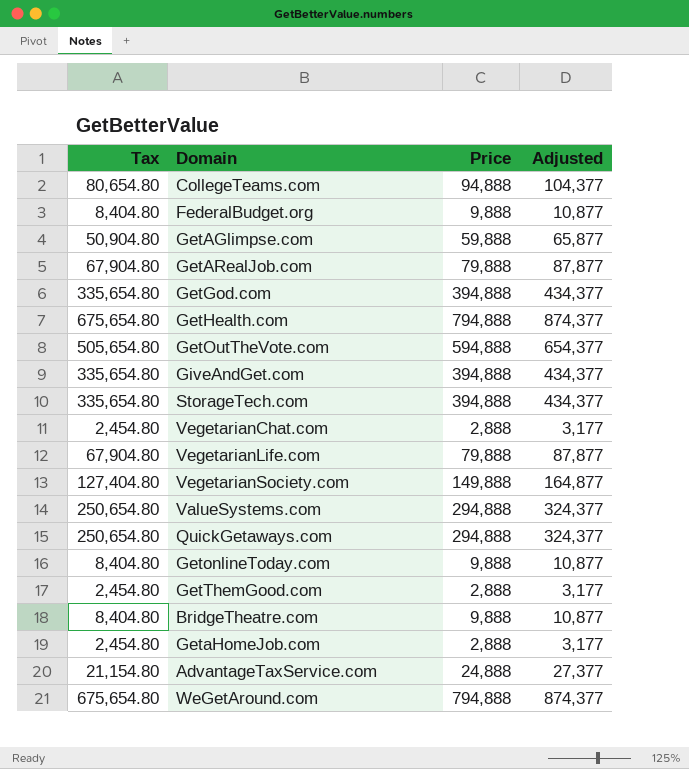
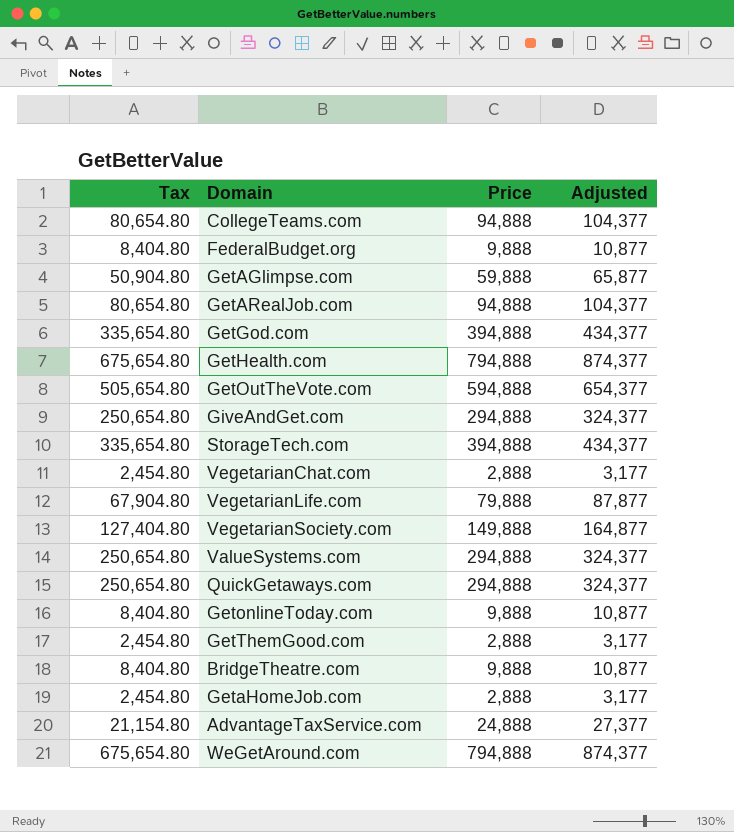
GetARealJob.com | Tax: 67,904.80 -> 80,654.80
GetARealJob.com | Price: 79,888 -> 94,888
GetARealJob.com | Adjusted: 87,877 -> 104,377
GiveAndGet.com | Tax: 335,654.80 -> 250,654.80
GiveAndGet.com | Price: 394,888 -> 294,888
GiveAndGet.com | Adjusted: 434,377 -> 324,377

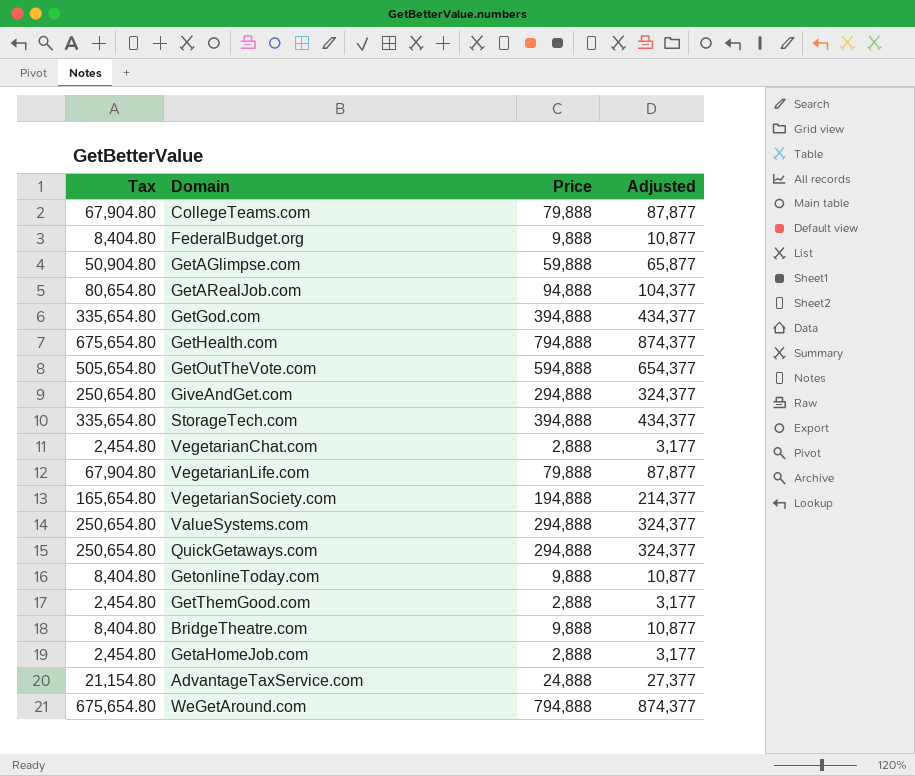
CollegeTeams.com | Tax: 80,654.80 -> 67,904.80
CollegeTeams.com | Price: 94,888 -> 79,888
CollegeTeams.com | Adjusted: 104,377 -> 87,877
VegetarianSociety.com | Tax: 127,404.80 -> 165,654.80
VegetarianSociety.com | Price: 149,888 -> 194,888
VegetarianSociety.com | Adjusted: 164,877 -> 214,377

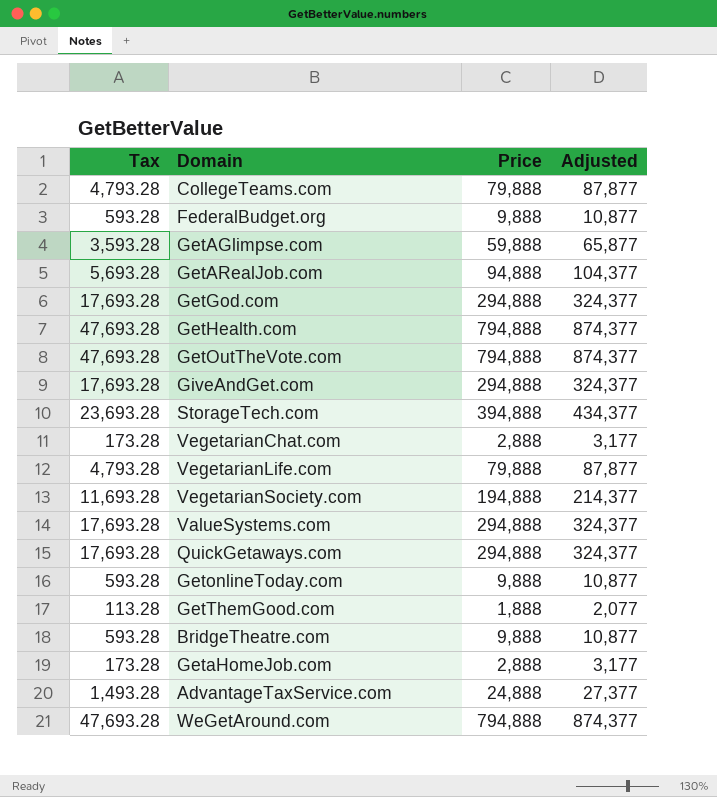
column Tax | formula: [Price] * 0.85 -> [Price] * 0.06
GetGod.com | Price: 394,888 -> 294,888
GetGod.com | Adjusted: 434,377 -> 324,377
GetOutTheVote.com | Price: 594,888 -> 794,888
GetOutTheVote.com | Adjusted: 654,377 -> 874,377
GetThemGood.com | Price: 2,888 -> 1,888
GetThemGood.com | Adjusted: 3,177 -> 2,077

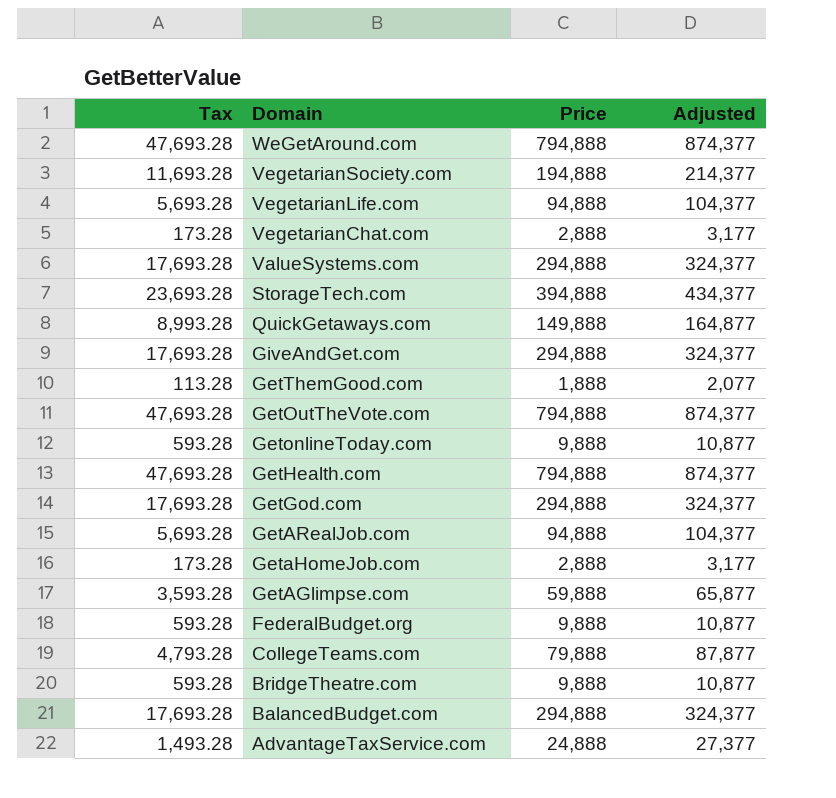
row order: none -> Domain descending
VegetarianLife.com | Tax: 4,793.28 -> 5,693.28
VegetarianLife.com | Price: 79,888 -> 94,888
VegetarianLife.com | Adjusted: 87,877 -> 104,377
QuickGetaways.com | Tax: 17,693.28 -> 8,993.28
QuickGetaways.com | Price: 294,888 -> 149,888
QuickGetaways.com | Adjusted: 324,377 -> 164,877
row BalancedBudget.com: none -> 17,693.28 | 294,888 | 324,377

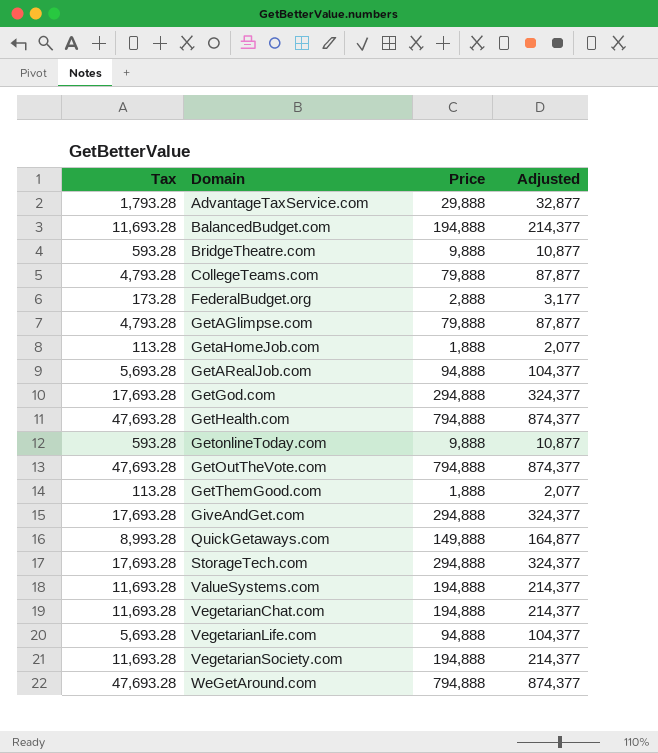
row order: Domain descending -> Domain ascending
AdvantageTaxService.com | Tax: 1,493.28 -> 1,793.28
AdvantageTaxService.com | Price: 24,888 -> 29,888
AdvantageTaxService.com | Adjusted: 27,377 -> 32,877
BalancedBudget.com | Tax: 17,693.28 -> 11,693.28
BalancedBudget.com | Price: 294,888 -> 194,888
BalancedBudget.com | Adjusted: 324,377 -> 214,377
FederalBudget.org | Tax: 593.28 -> 173.28
FederalBudget.org | Price: 9,888 -> 2,888
FederalBudget.org | Adjusted: 10,877 -> 3,177
GetAGlimpse.com | Tax: 3,593.28 -> 4,793.28
GetAGlimpse.com | Price: 59,888 -> 79,888
GetAGlimpse.com | Adjusted: 65,877 -> 87,877
GetaHomeJob.com | Tax: 173.28 -> 113.28
GetaHomeJob.com | Price: 2,888 -> 1,888
GetaHomeJob.com | Adjusted: 3,177 -> 2,077
StorageTech.com | Tax: 23,693.28 -> 17,693.28
StorageTech.com | Price: 394,888 -> 294,888
StorageTech.com | Adjusted: 434,377 -> 324,377
ValueSystems.com | Tax: 17,693.28 -> 11,693.28
ValueSystems.com | Price: 294,888 -> 194,888
ValueSystems.com | Adjusted: 324,377 -> 214,377
VegetarianChat.com | Tax: 173.28 -> 11,693.28
VegetarianChat.com | Price: 2,888 -> 194,888
VegetarianChat.com | Adjusted: 3,177 -> 214,377

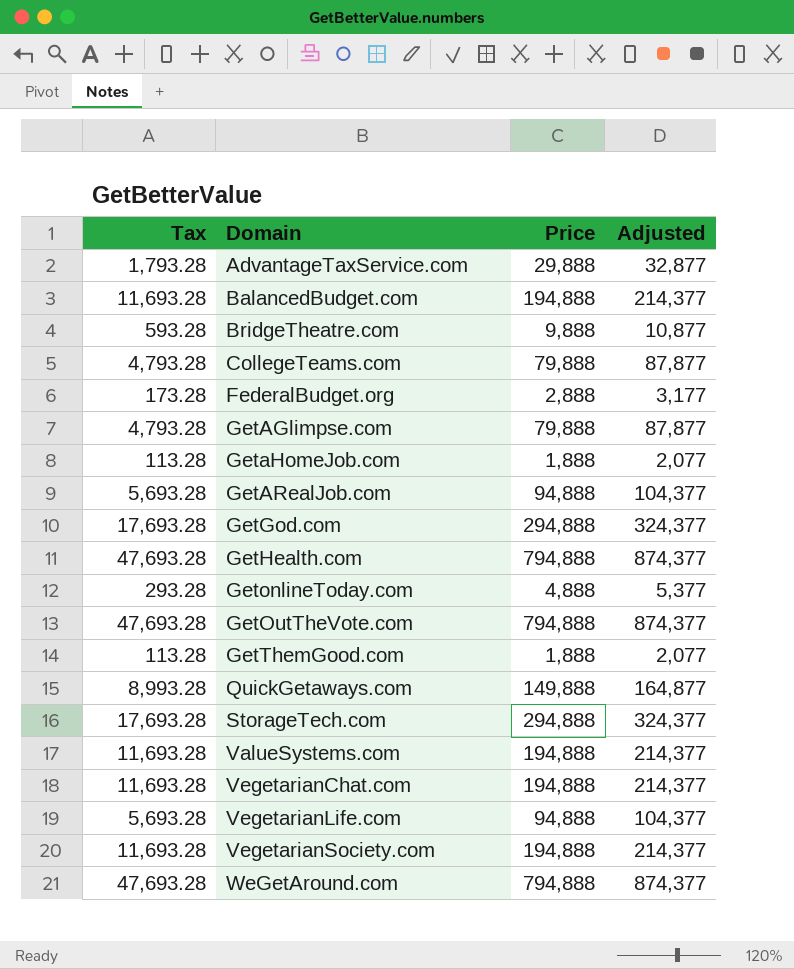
row GiveAndGet.com: 17,693.28 | 294,888 | 324,377 -> none
GetonlineToday.com | Tax: 593.28 -> 293.28
GetonlineToday.com | Price: 9,888 -> 4,888
GetonlineToday.com | Adjusted: 10,877 -> 5,377

